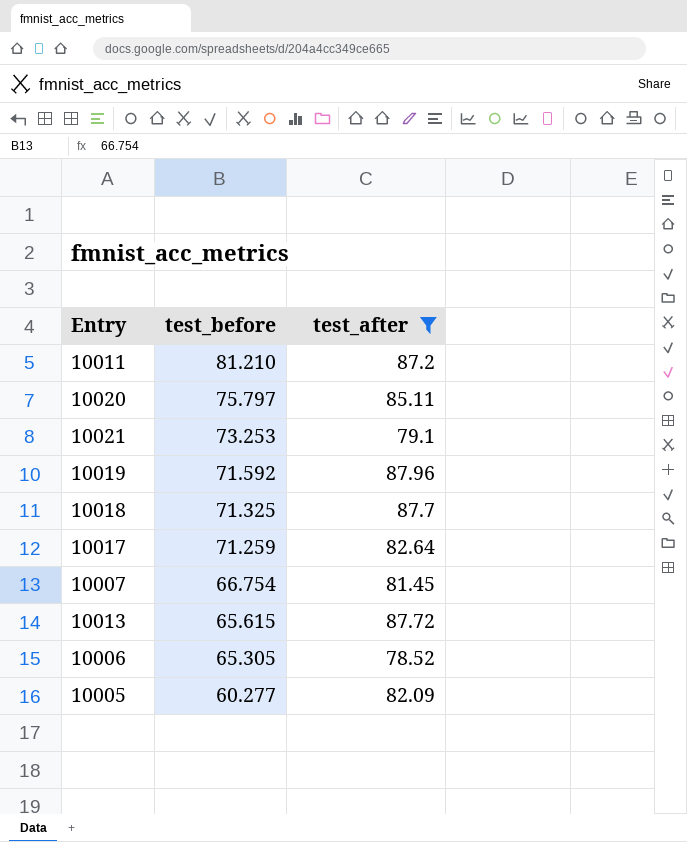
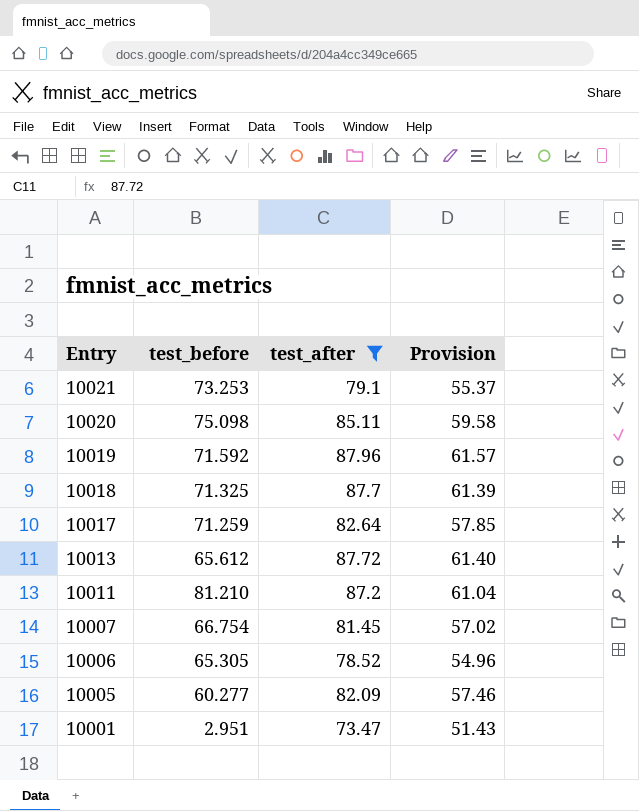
row order: test_before descending -> Entry descending
column Provision | formula: none -> [test_after] * 0.7
10020 | test_before: 75.797 -> 75.098
10013 | test_before: 65.615 -> 65.612
row 10001: none -> 2.951 | 73.47 | 51.43

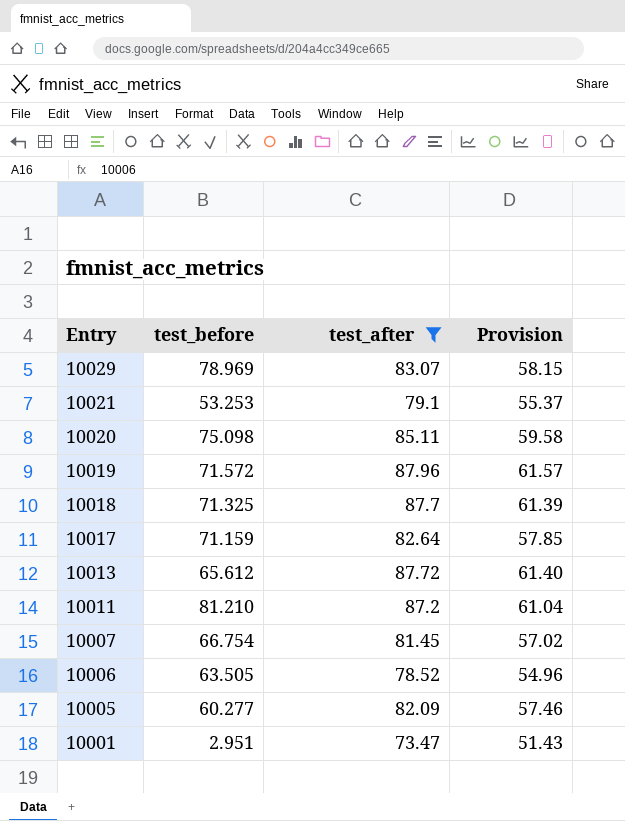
row 10029: none -> 78.969 | 83.07 | 58.15
10021 | test_before: 73.253 -> 53.253
10019 | test_before: 71.592 -> 71.572
10017 | test_before: 71.259 -> 71.159
10006 | test_before: 65.305 -> 63.505

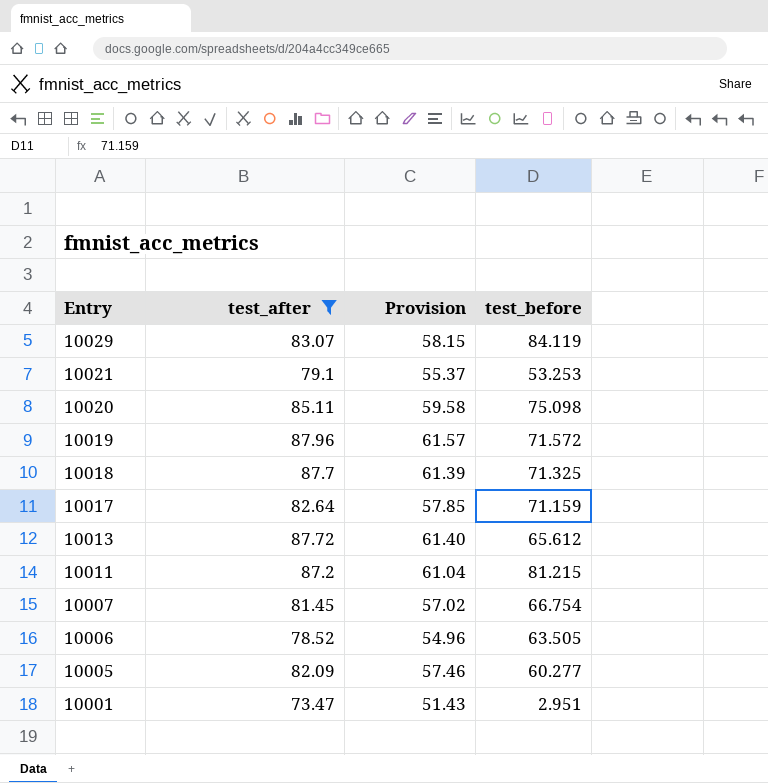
column test_before | position: 2 -> 4
10029 | test_before: 78.969 -> 84.119
10011 | test_before: 81.210 -> 81.215

